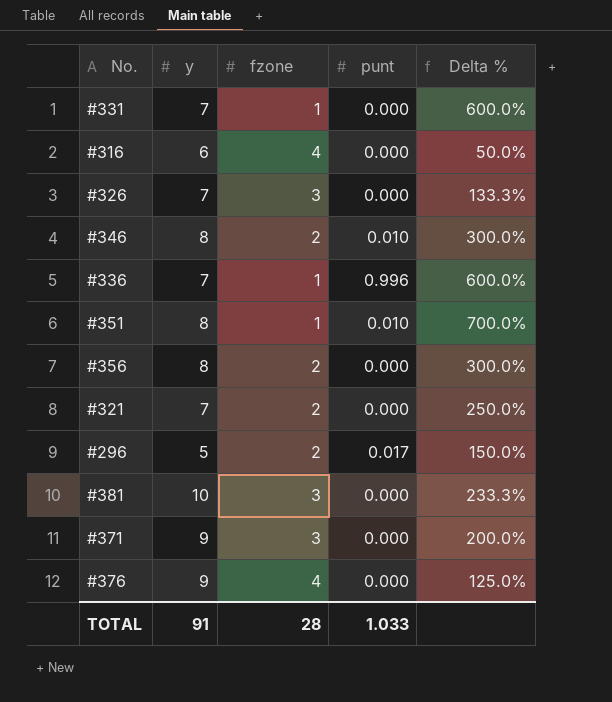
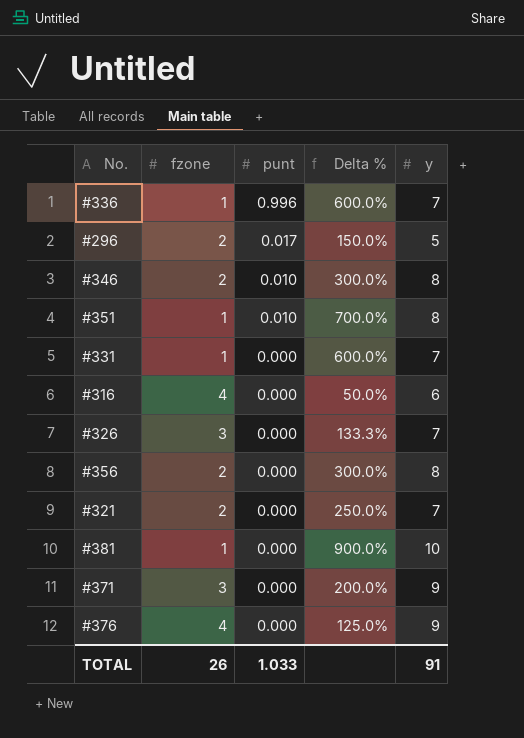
row order: none -> punt descending
column y | position: 2 -> 5
#381 | fzone: 3 -> 1
#381 | Delta %: 233.3% -> 900.0%
TOTAL | fzone: 28 -> 26

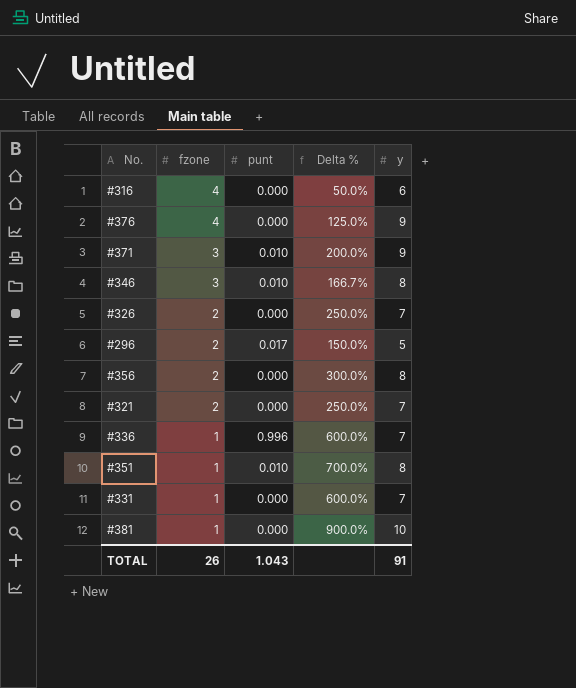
row order: punt descending -> fzone descending
#371 | punt: 0.000 -> 0.010
#346 | fzone: 2 -> 3
#346 | Delta %: 300.0% -> 166.7%
#326 | fzone: 3 -> 2
#326 | Delta %: 133.3% -> 250.0%
TOTAL | punt: 1.033 -> 1.043

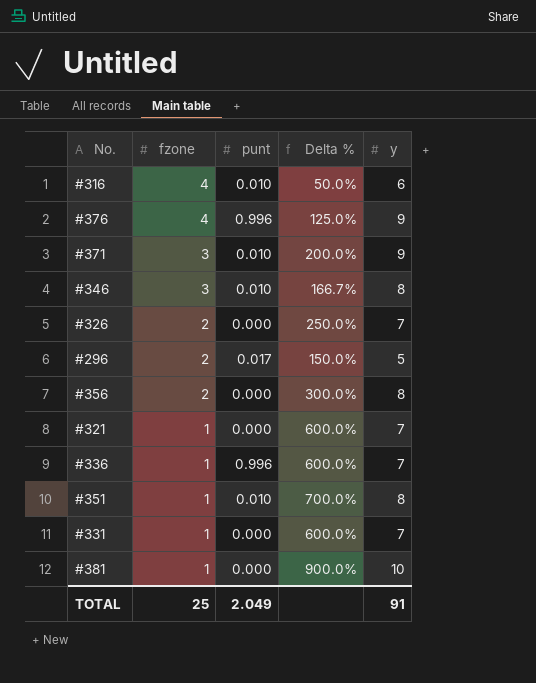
#316 | punt: 0.000 -> 0.010
#376 | punt: 0.000 -> 0.996
#321 | fzone: 2 -> 1
#321 | Delta %: 250.0% -> 600.0%
TOTAL | fzone: 26 -> 25
TOTAL | punt: 1.043 -> 2.049

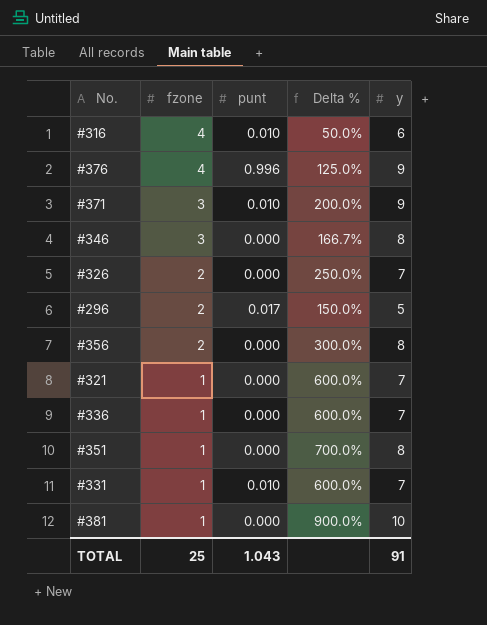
#346 | punt: 0.010 -> 0.000
#336 | punt: 0.996 -> 0.000
#351 | punt: 0.010 -> 0.000
#331 | punt: 0.000 -> 0.010
TOTAL | punt: 2.049 -> 1.043

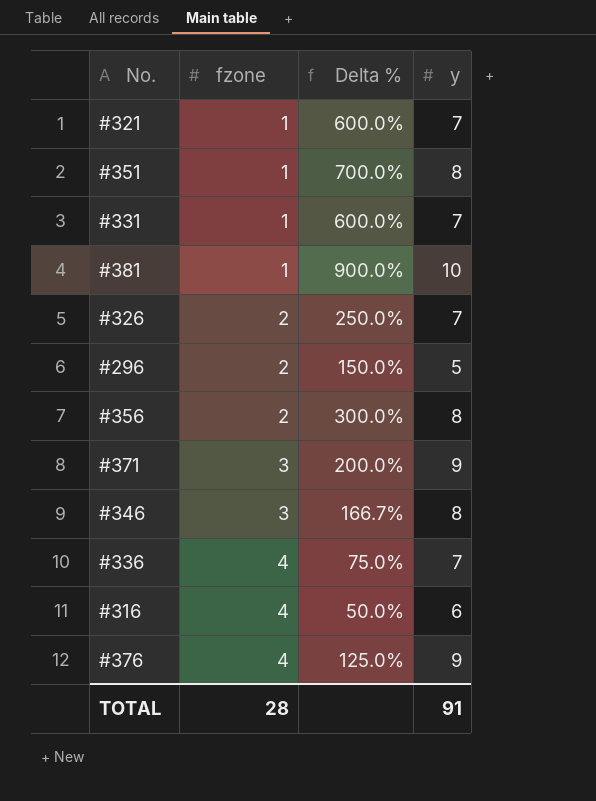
row order: fzone descending -> fzone ascending
column punt | position: 3 -> none
#336 | fzone: 1 -> 4
#336 | Delta %: 600.0% -> 75.0%
TOTAL | fzone: 25 -> 28

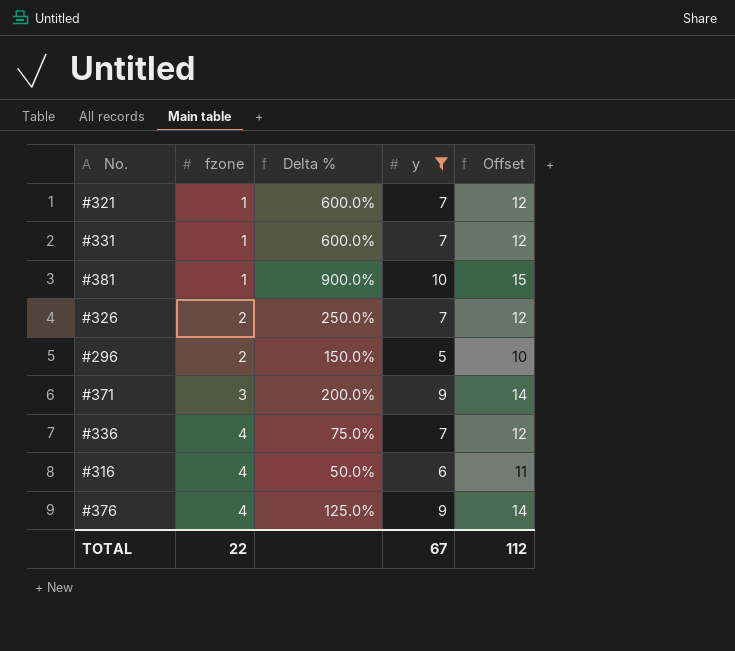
filter: none -> y != 8
column Offset | formula: none -> [y] + 5
TOTAL | fzone: 28 -> 22
TOTAL | y: 91 -> 67

